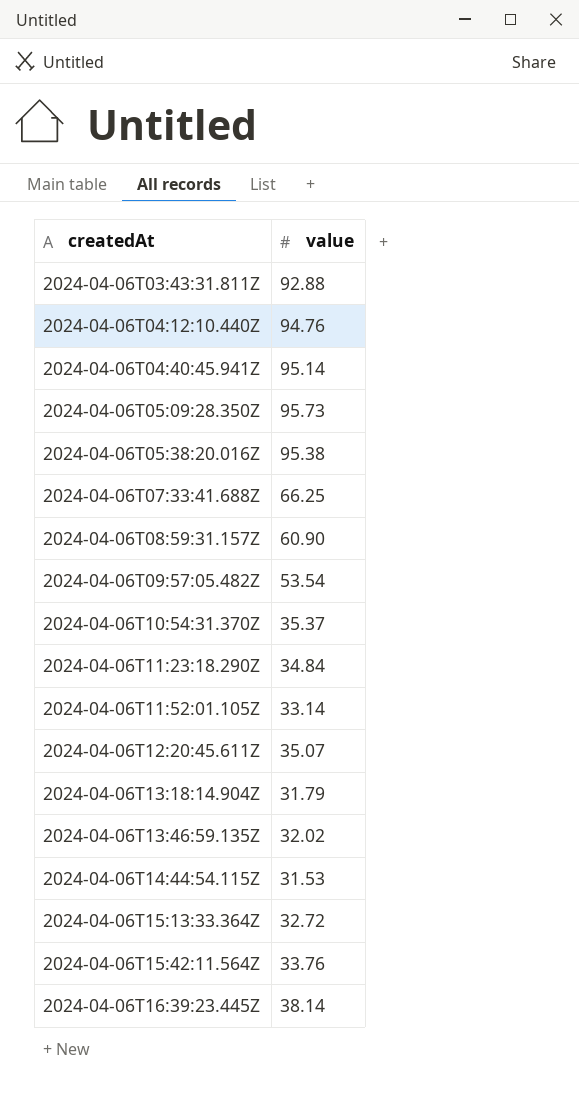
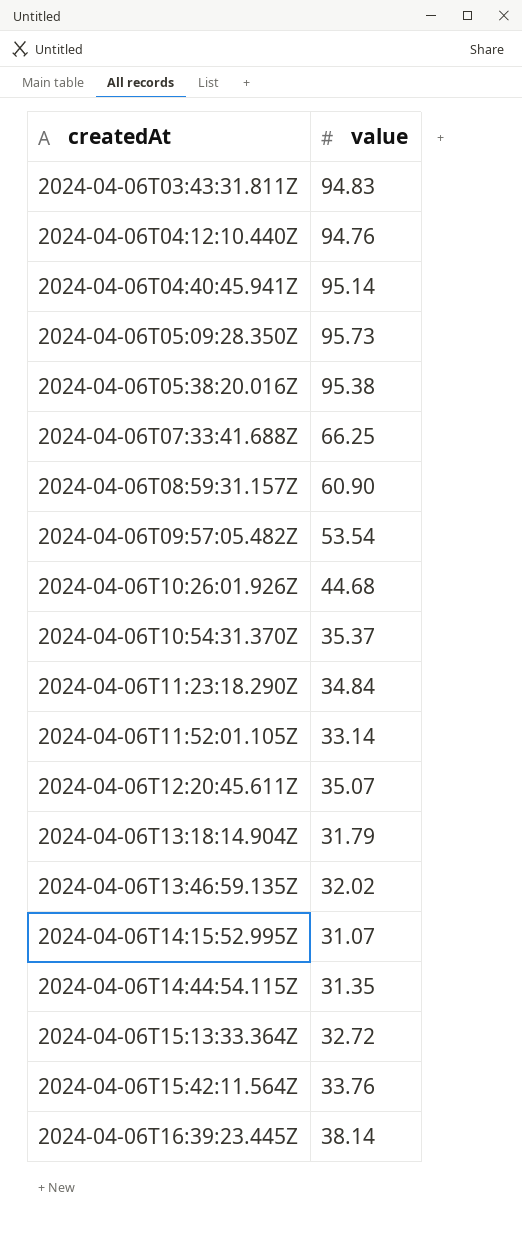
2024-04-06T03:43:31.811Z | value: 92.88 -> 94.83
row 2024-04-06T10:26:01.926Z: none -> 44.68
row 2024-04-06T14:15:52.995Z: none -> 31.07
2024-04-06T14:44:54.115Z | value: 31.53 -> 31.35

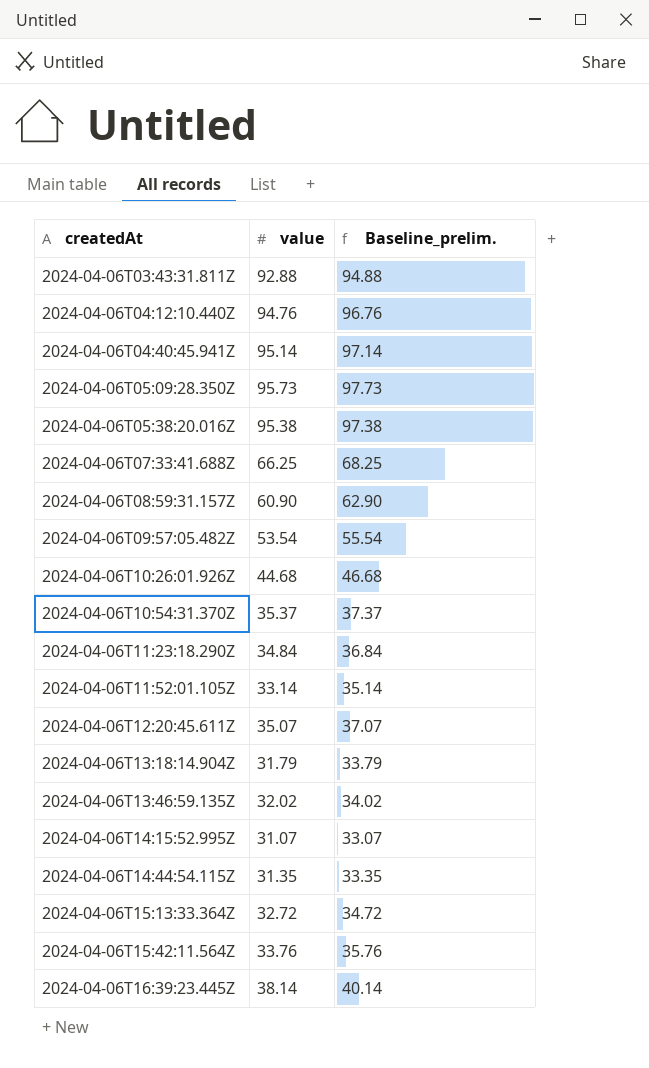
column Baseline_prelim. | formula: none -> [value] + 2
2024-04-06T03:43:31.811Z | value: 94.83 -> 92.88

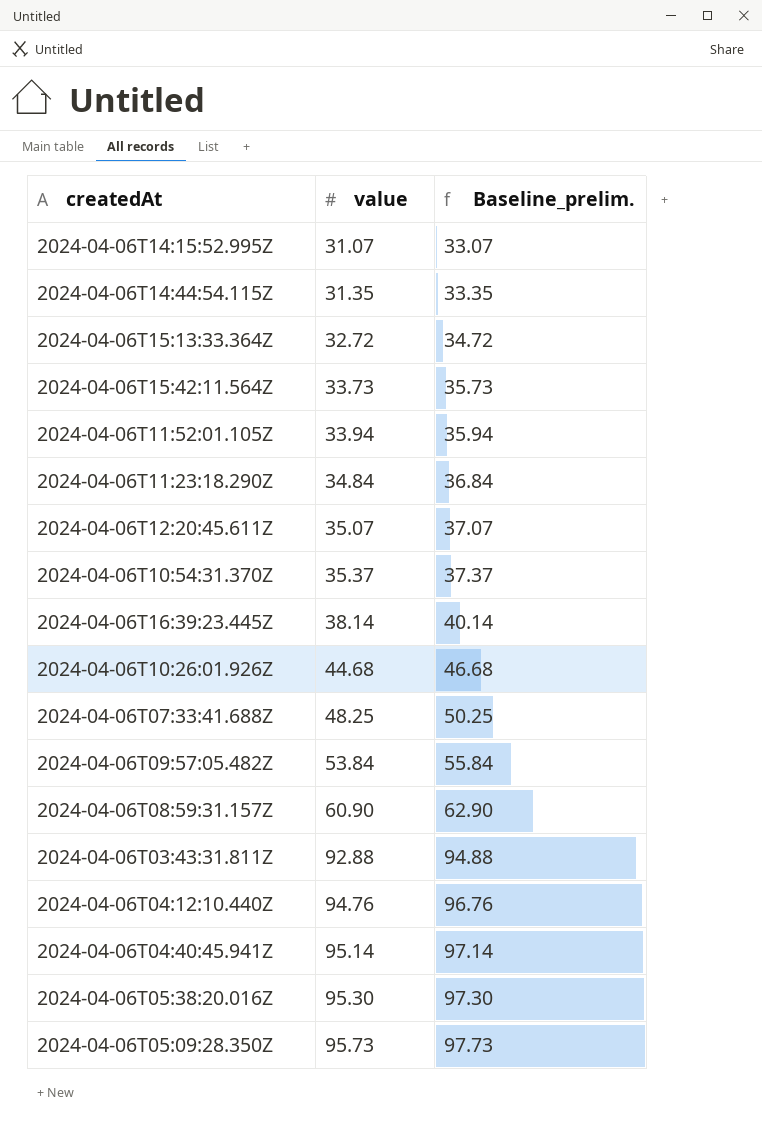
row order: createdAt ascending -> value ascending
row 2024-04-06T13:18:14.904Z: 31.79 | 33.79 -> none
row 2024-04-06T13:46:59.135Z: 32.02 | 34.02 -> none
2024-04-06T15:42:11.564Z | value: 33.76 -> 33.73
2024-04-06T15:42:11.564Z | Baseline_prelim.: 35.76 -> 35.73
2024-04-06T11:52:01.105Z | value: 33.14 -> 33.94
2024-04-06T11:52:01.105Z | Baseline_prelim.: 35.14 -> 35.94
2024-04-06T07:33:41.688Z | value: 66.25 -> 48.25
2024-04-06T07:33:41.688Z | Baseline_prelim.: 68.25 -> 50.25
2024-04-06T09:57:05.482Z | value: 53.54 -> 53.84
2024-04-06T09:57:05.482Z | Baseline_prelim.: 55.54 -> 55.84
2024-04-06T05:38:20.016Z | value: 95.38 -> 95.30
2024-04-06T05:38:20.016Z | Baseline_prelim.: 97.38 -> 97.30

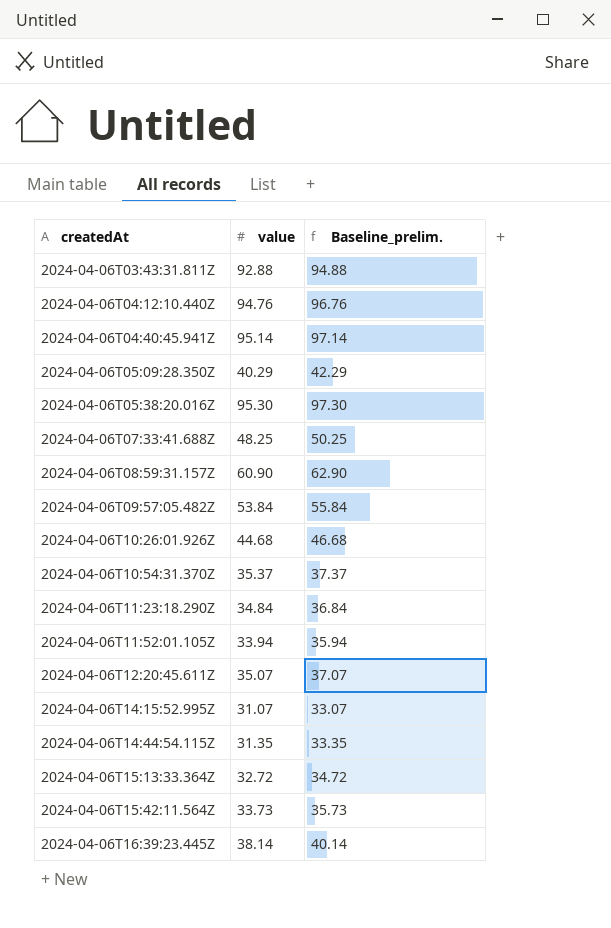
row order: value ascending -> createdAt ascending
2024-04-06T05:09:28.350Z | value: 95.73 -> 40.29
2024-04-06T05:09:28.350Z | Baseline_prelim.: 97.73 -> 42.29

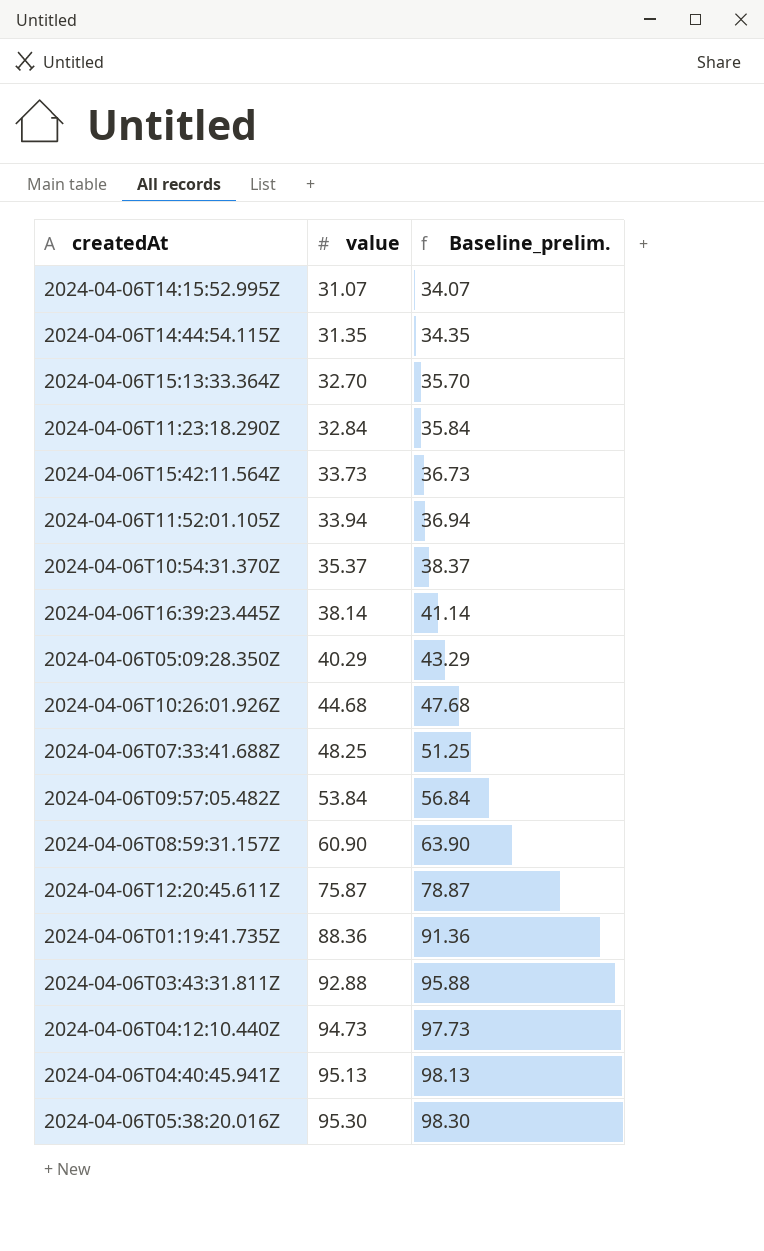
row order: createdAt ascending -> value ascending
column Baseline_prelim. | formula: [value] + 2 -> [value] + 3
2024-04-06T15:13:33.364Z | value: 32.72 -> 32.70
2024-04-06T11:23:18.290Z | value: 34.84 -> 32.84
2024-04-06T12:20:45.611Z | value: 35.07 -> 75.87
row 2024-04-06T01:19:41.735Z: none -> 88.36 | 91.36
2024-04-06T04:12:10.440Z | value: 94.76 -> 94.73
2024-04-06T04:40:45.941Z | value: 95.14 -> 95.13

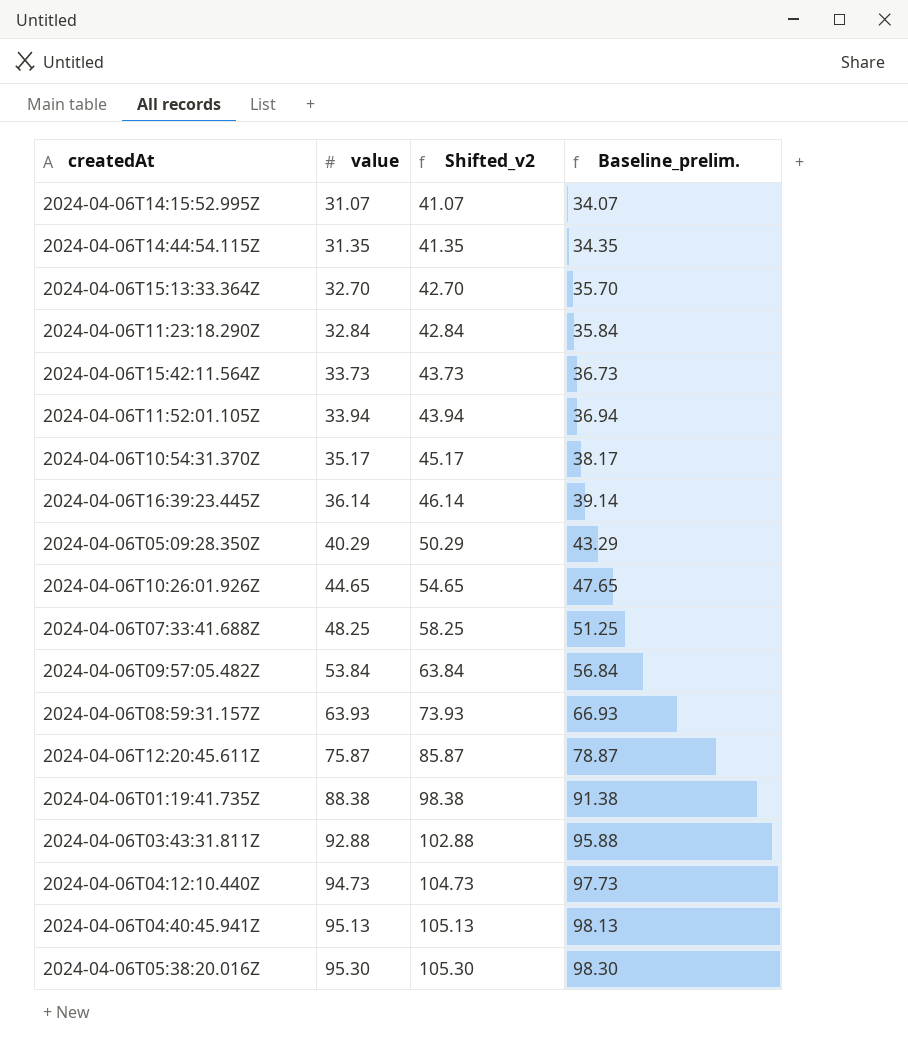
column Shifted_v2 | formula: none -> [value] + 10
2024-04-06T10:54:31.370Z | value: 35.37 -> 35.17
2024-04-06T10:54:31.370Z | Baseline_prelim.: 38.37 -> 38.17
2024-04-06T16:39:23.445Z | value: 38.14 -> 36.14
2024-04-06T16:39:23.445Z | Baseline_prelim.: 41.14 -> 39.14
2024-04-06T10:26:01.926Z | value: 44.68 -> 44.65
2024-04-06T10:26:01.926Z | Baseline_prelim.: 47.68 -> 47.65
2024-04-06T08:59:31.157Z | value: 60.90 -> 63.93
2024-04-06T08:59:31.157Z | Baseline_prelim.: 63.90 -> 66.93
2024-04-06T01:19:41.735Z | value: 88.36 -> 88.38
2024-04-06T01:19:41.735Z | Baseline_prelim.: 91.36 -> 91.38

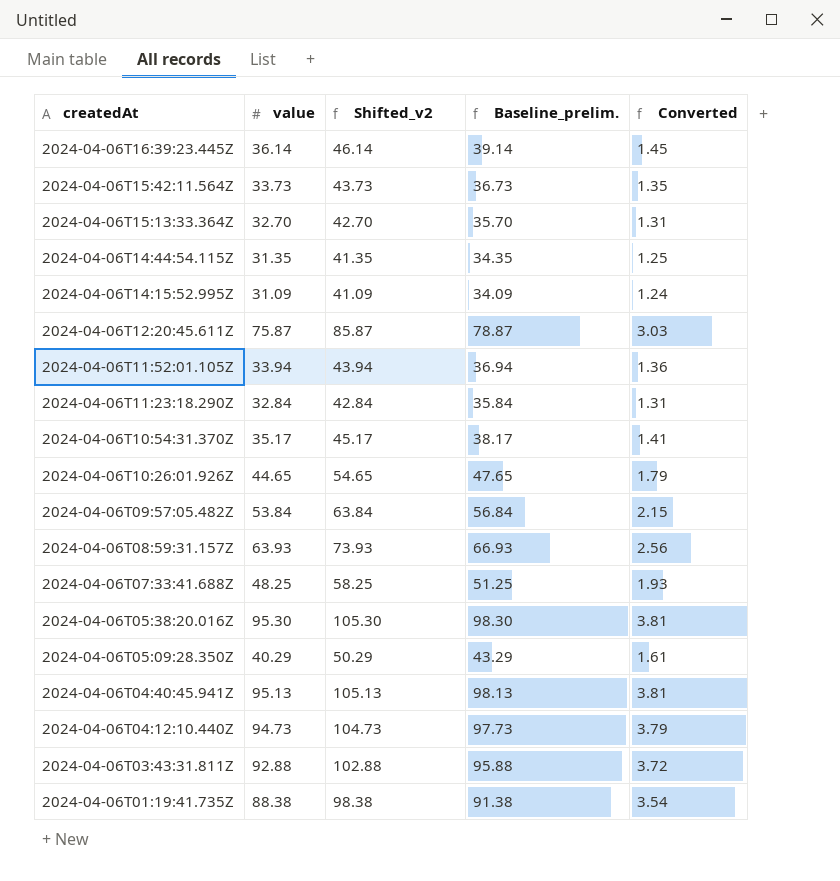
row order: value ascending -> createdAt descending
column Converted | formula: none -> [value] * 0.04
2024-04-06T14:15:52.995Z | value: 31.07 -> 31.09
2024-04-06T14:15:52.995Z | Shifted_v2: 41.07 -> 41.09
2024-04-06T14:15:52.995Z | Baseline_prelim.: 34.07 -> 34.09

